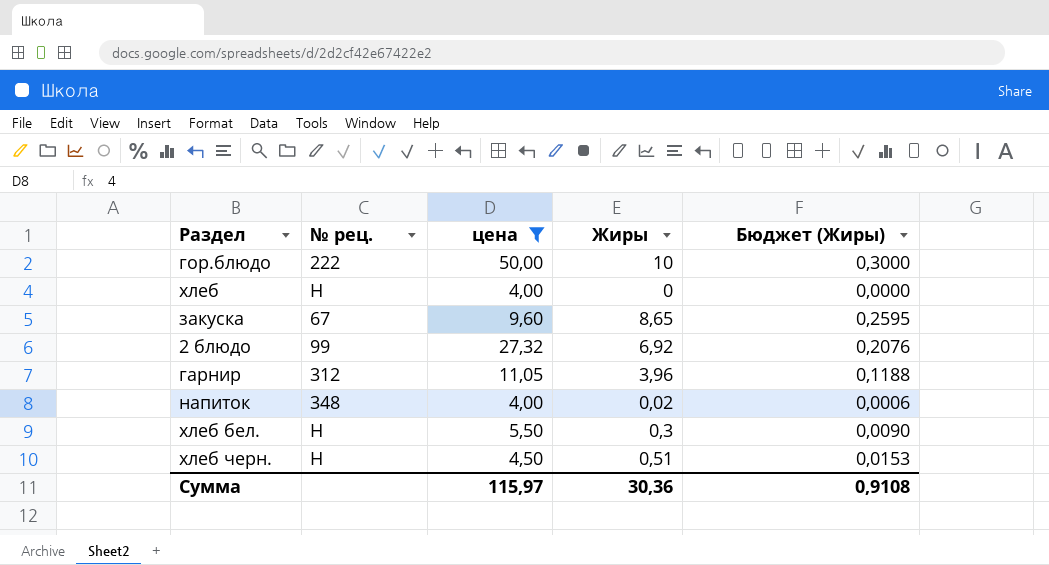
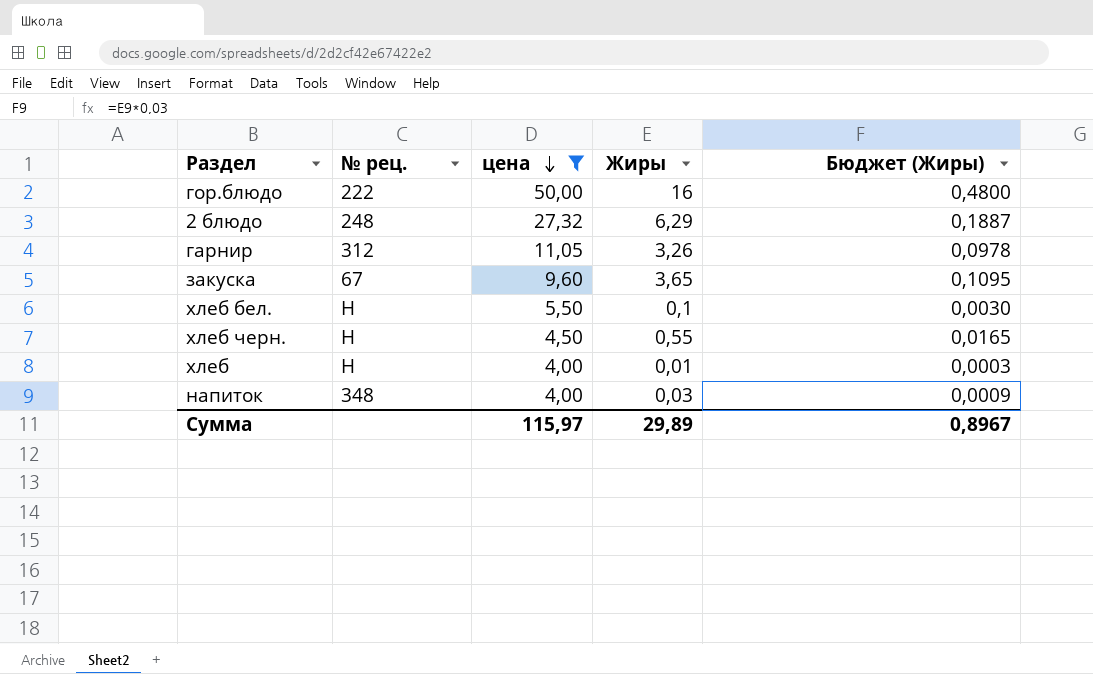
row order: none -> цена descending
гор.блюдо | Жиры: 10 -> 16
гор.блюдо | Бюджет (Жиры): 0,3000 -> 0,4800
2 блюдо | № рец.: 99 -> 248
2 блюдо | Жиры: 6,92 -> 6,29
2 блюдо | Бюджет (Жиры): 0,2076 -> 0,1887
гарнир | Жиры: 3,96 -> 3,26
гарнир | Бюджет (Жиры): 0,1188 -> 0,0978
закуска | Жиры: 8,65 -> 3,65
закуска | Бюджет (Жиры): 0,2595 -> 0,1095
хлеб бел. | Жиры: 0,3 -> 0,1
хлеб бел. | Бюджет (Жиры): 0,0090 -> 0,0030
хлеб черн. | Жиры: 0,51 -> 0,55
хлеб черн. | Бюджет (Жиры): 0,0153 -> 0,0165
хлеб | Жиры: 0 -> 0,01
хлеб | Бюджет (Жиры): 0,0000 -> 0,0003
напиток | Жиры: 0,02 -> 0,03
напиток | Бюджет (Жиры): 0,0006 -> 0,0009
Сумма | Жиры: 30,36 -> 29,89
Сумма | Бюджет (Жиры): 0,9108 -> 0,8967

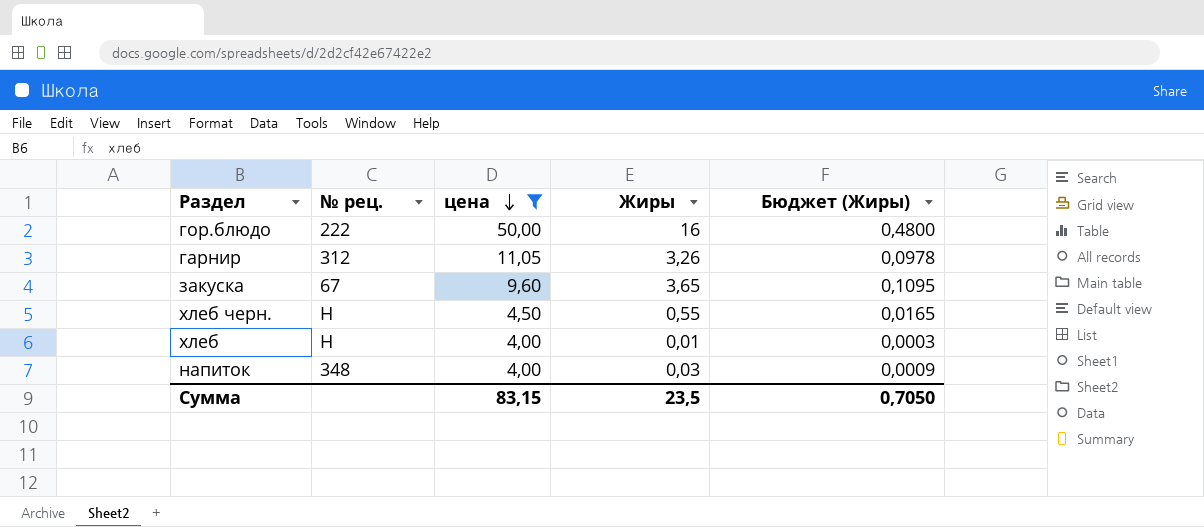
row 2 блюдо: 248 | 27,32 | 6,29 | 0,1887 -> none
row хлеб бел.: Н | 5,50 | 0,1 | 0,0030 -> none
Сумма | цена: 115,97 -> 83,15
Сумма | Жиры: 29,89 -> 23,5
Сумма | Бюджет (Жиры): 0,8967 -> 0,7050

